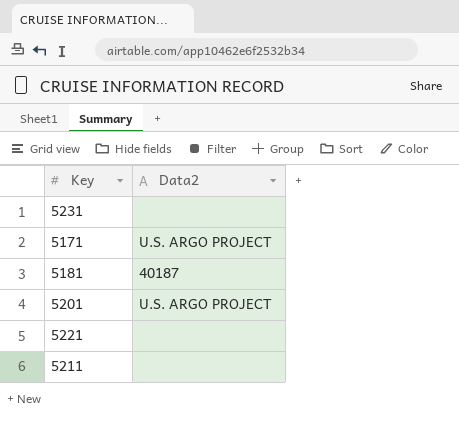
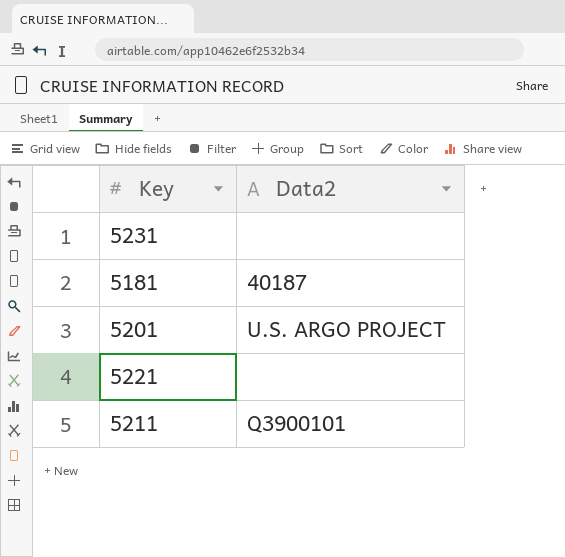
row 5171: U.S. ARGO PROJECT -> none
5211 | Data2: none -> Q3900101

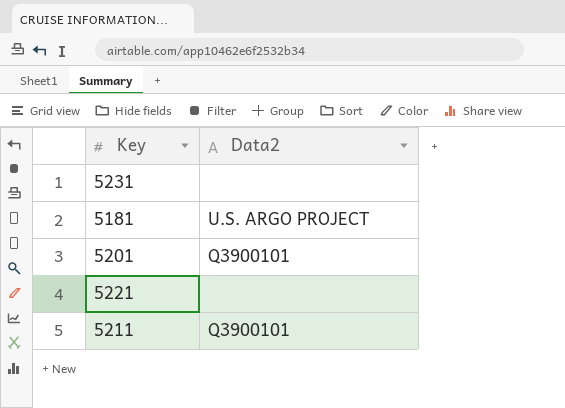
5181 | Data2: 40187 -> U.S. ARGO PROJECT
5201 | Data2: U.S. ARGO PROJECT -> Q3900101

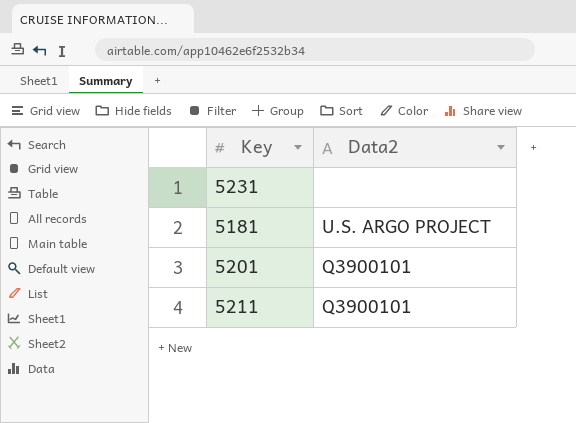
row 5221: none -> none

